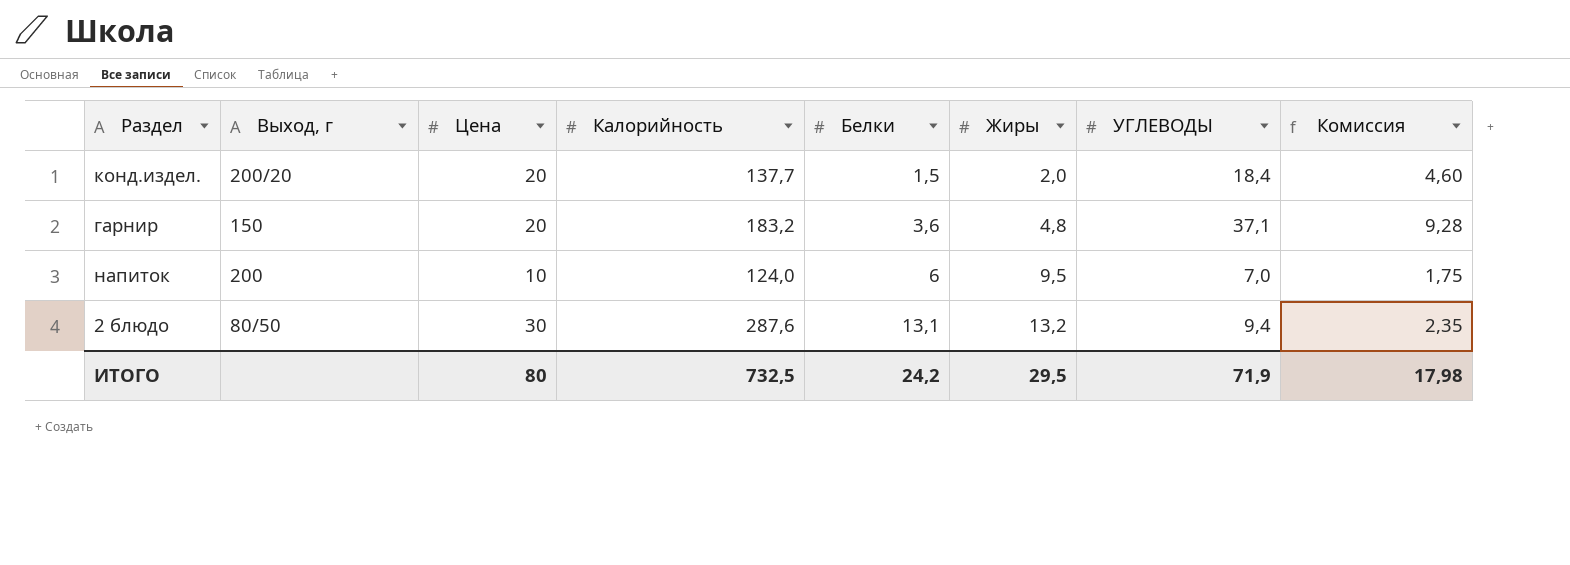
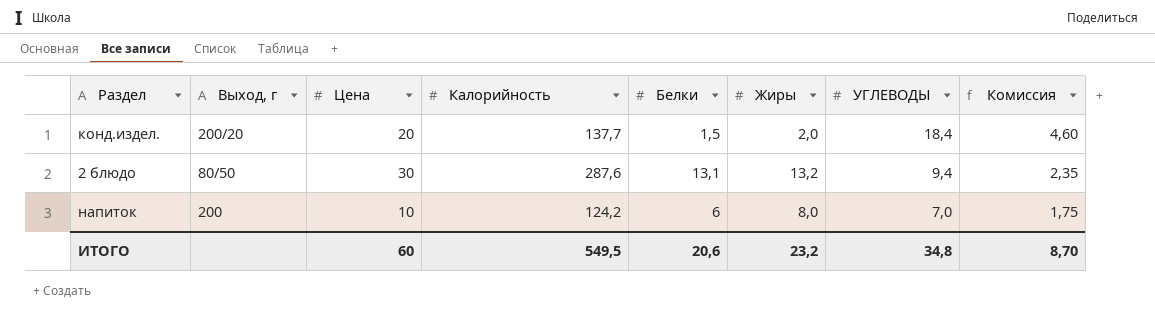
row order: Белки ascending -> УГЛЕВОДЫ descending
row гарнир: 150 | 20 | 183,2 | 3,6 | 4,8 | 37,1 | 9,28 -> none
напиток | Калорийность: 124,0 -> 124,2
напиток | Жиры: 9,5 -> 8,0
ИТОГО | Цена: 80 -> 60
ИТОГО | Калорийность: 732,5 -> 549,5
ИТОГО | Белки: 24,2 -> 20,6
ИТОГО | Жиры: 29,5 -> 23,2
ИТОГО | УГЛЕВОДЫ: 71,9 -> 34,8
ИТОГО | Комиссия: 17,98 -> 8,70

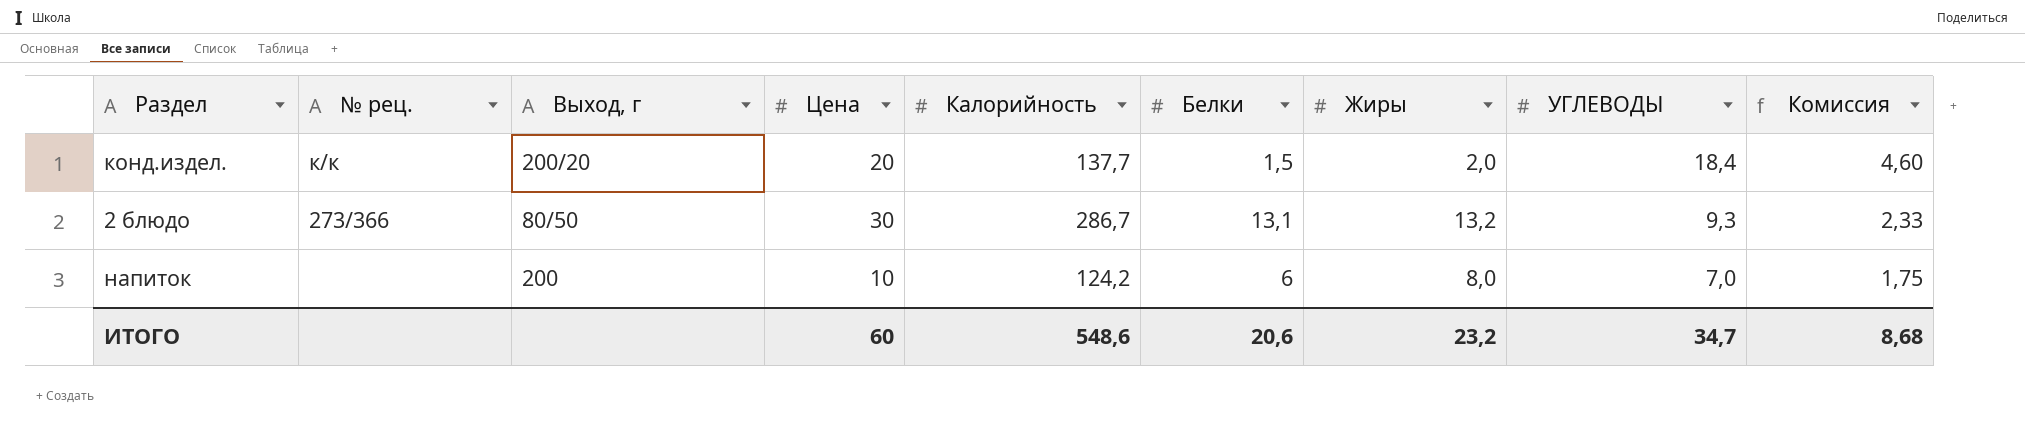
column № рец. | position: none -> 2
2 блюдо | Калорийность: 287,6 -> 286,7
2 блюдо | УГЛЕВОДЫ: 9,4 -> 9,3
2 блюдо | Комиссия: 2,35 -> 2,33
ИТОГО | Калорийность: 549,5 -> 548,6
ИТОГО | УГЛЕВОДЫ: 34,8 -> 34,7
ИТОГО | Комиссия: 8,70 -> 8,68

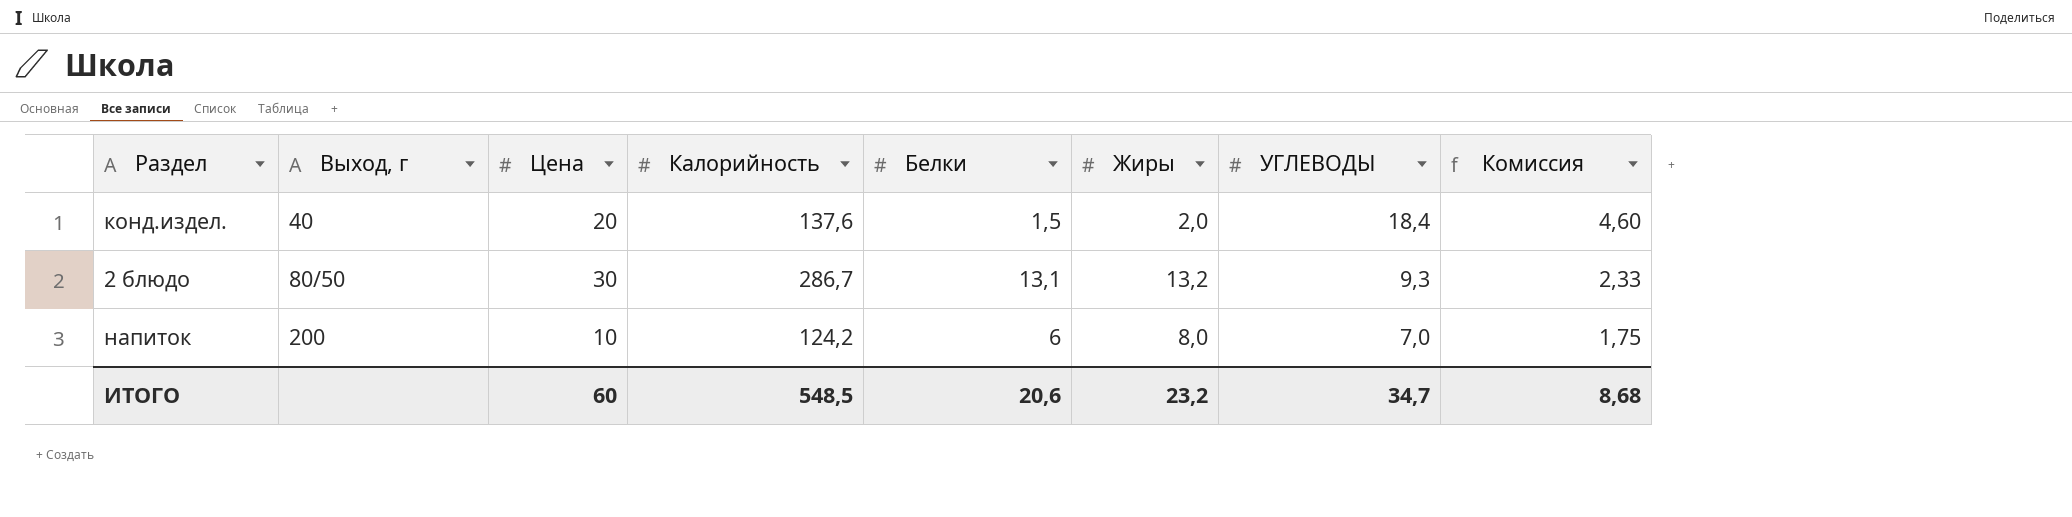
column № рец. | position: 2 -> none
конд.издел. | Выход, г: 200/20 -> 40
конд.издел. | Калорийность: 137,7 -> 137,6
ИТОГО | Калорийность: 548,6 -> 548,5

